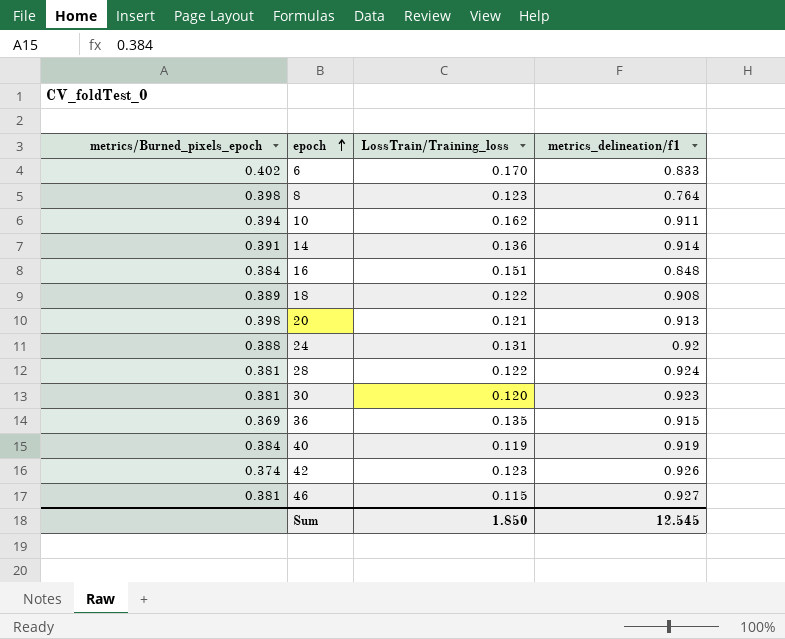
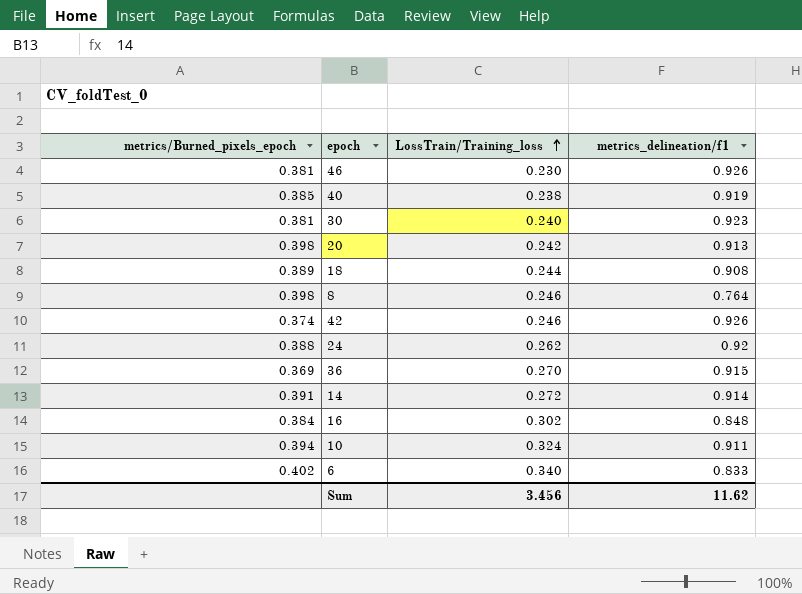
row order: epoch ascending -> LossTrain/Training_loss ascending
row 28: 0.381 | 0.122 | 0.924 -> none
46 | LossTrain/Training_loss: 0.115 -> 0.230
46 | metrics_delineation/f1: 0.927 -> 0.926
40 | metrics/Burned_pixels_epoch: 0.384 -> 0.385
40 | LossTrain/Training_loss: 0.119 -> 0.238
30 | LossTrain/Training_loss: 0.120 -> 0.240
20 | LossTrain/Training_loss: 0.121 -> 0.242
18 | LossTrain/Training_loss: 0.122 -> 0.244
8 | LossTrain/Training_loss: 0.123 -> 0.246
42 | LossTrain/Training_loss: 0.123 -> 0.246
24 | LossTrain/Training_loss: 0.131 -> 0.262
36 | LossTrain/Training_loss: 0.135 -> 0.270
14 | LossTrain/Training_loss: 0.136 -> 0.272
16 | LossTrain/Training_loss: 0.151 -> 0.302
10 | LossTrain/Training_loss: 0.162 -> 0.324
6 | LossTrain/Training_loss: 0.170 -> 0.340
Sum | LossTrain/Training_loss: 1.850 -> 3.456
Sum | metrics_delineation/f1: 12.545 -> 11.62

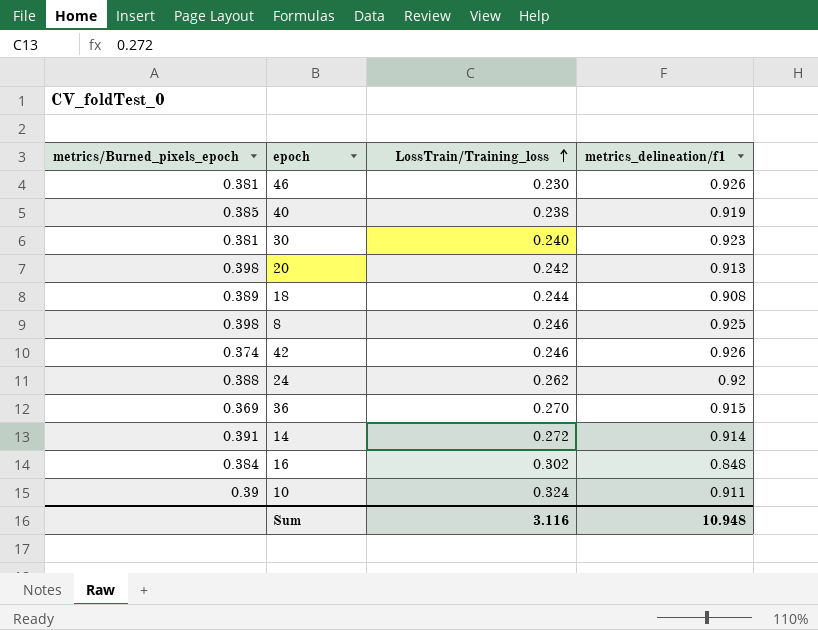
row 6: 0.402 | 0.340 | 0.833 -> none
8 | metrics_delineation/f1: 0.764 -> 0.925
10 | metrics/Burned_pixels_epoch: 0.394 -> 0.39
Sum | LossTrain/Training_loss: 3.456 -> 3.116
Sum | metrics_delineation/f1: 11.62 -> 10.948

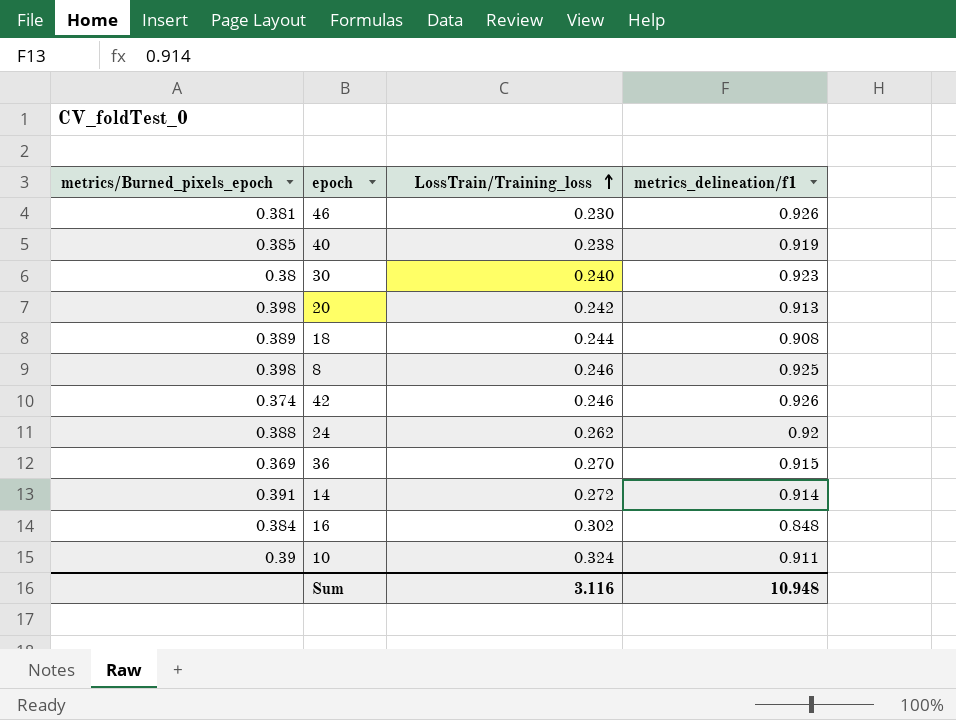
30 | metrics/Burned_pixels_epoch: 0.381 -> 0.38

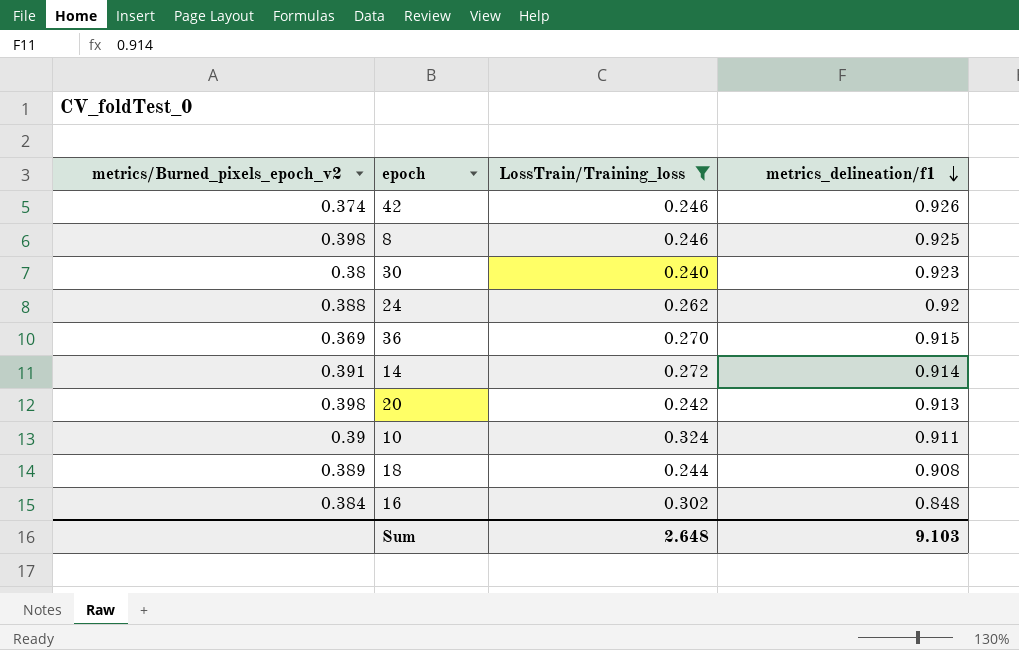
filter: none -> LossTrain/Training_loss >= 0.240
row order: LossTrain/Training_loss ascending -> metrics_delineation/f1 descending
column name: metrics/Burned_pixels_epoch -> metrics/Burned_pixels_epoch_v2
Sum | LossTrain/Training_loss: 3.116 -> 2.648
Sum | metrics_delineation/f1: 10.948 -> 9.103

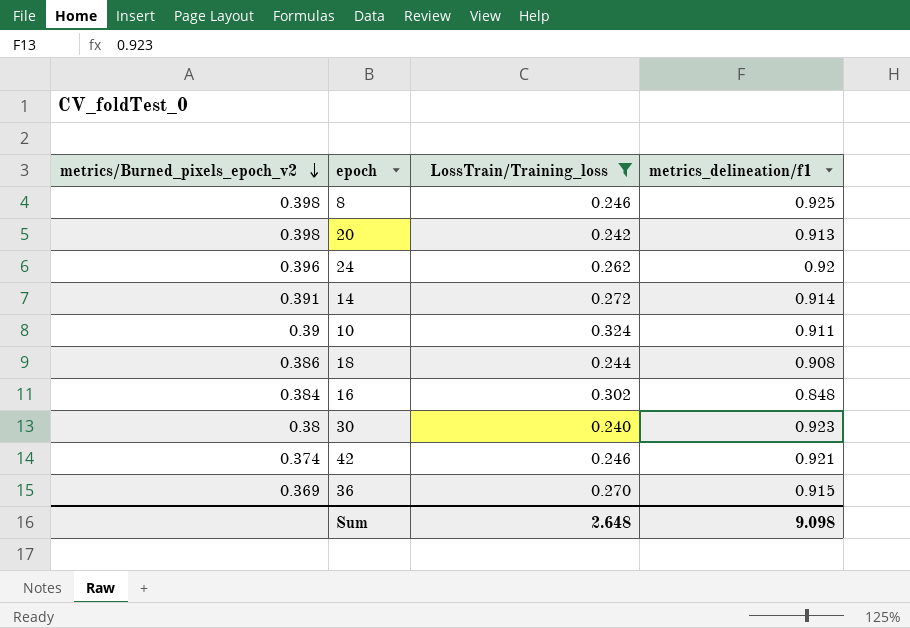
row order: metrics_delineation/f1 descending -> metrics/Burned_pixels_epoch_v2 descending
24 | metrics/Burned_pixels_epoch_v2: 0.388 -> 0.396
18 | metrics/Burned_pixels_epoch_v2: 0.389 -> 0.386
42 | metrics_delineation/f1: 0.926 -> 0.921
Sum | metrics_delineation/f1: 9.103 -> 9.098

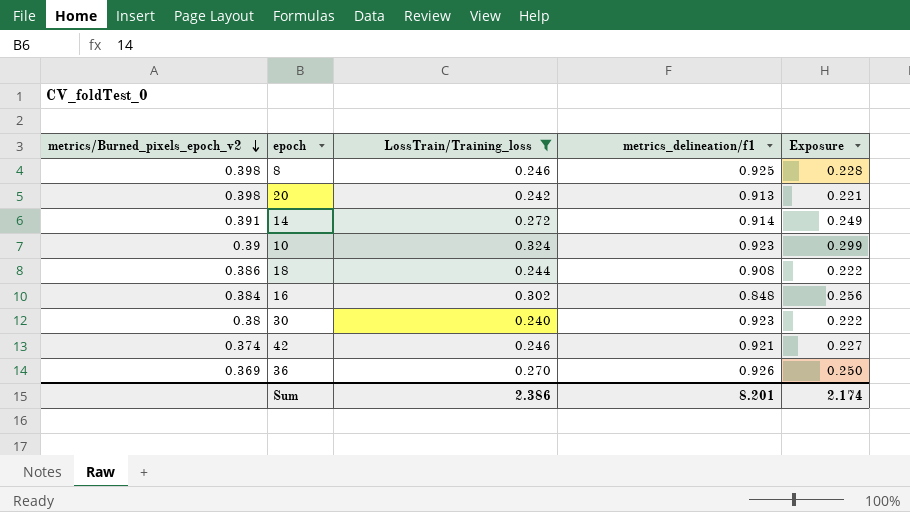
column Exposure | formula: none -> [LossTrain/Training_loss] * [metrics_delineation/f1]
row 24: 0.396 | 0.262 | 0.92 -> none
10 | metrics_delineation/f1: 0.911 -> 0.923
36 | metrics_delineation/f1: 0.915 -> 0.926
Sum | LossTrain/Training_loss: 2.648 -> 2.386
Sum | metrics_delineation/f1: 9.098 -> 8.201

